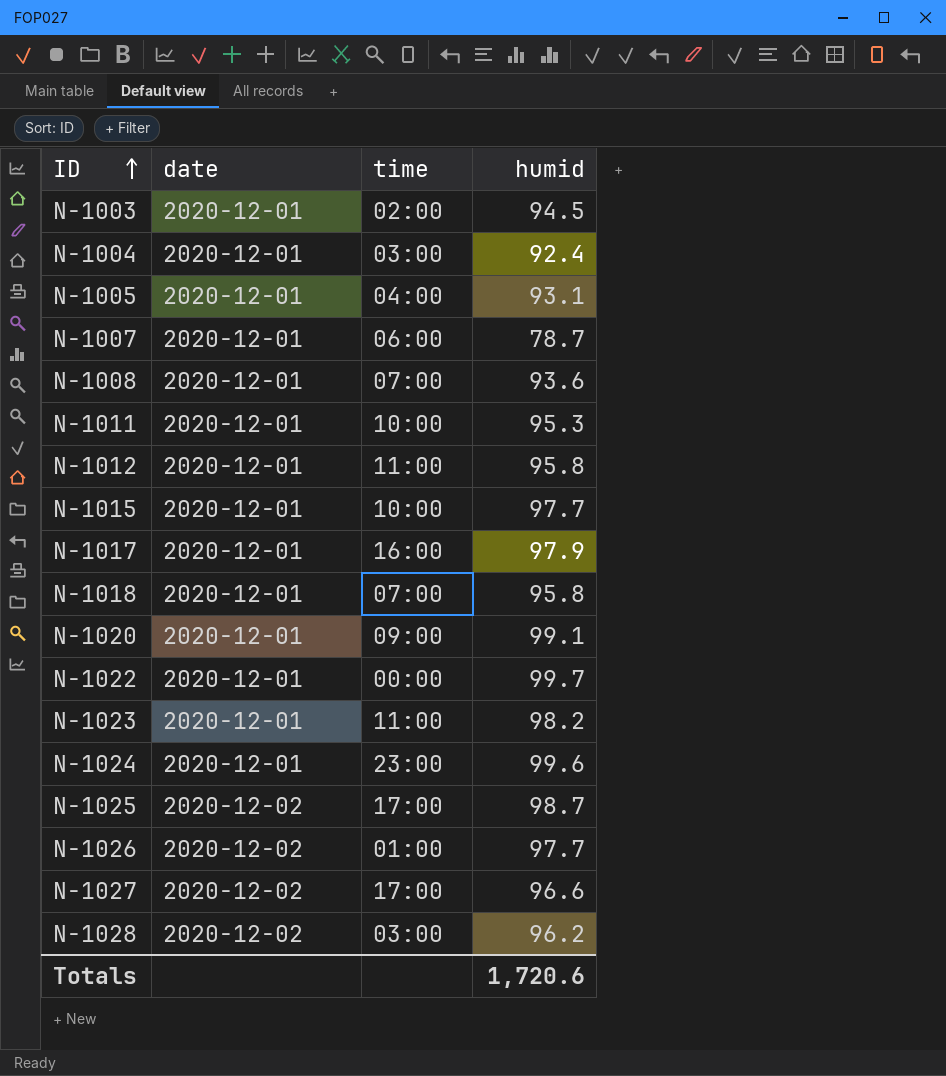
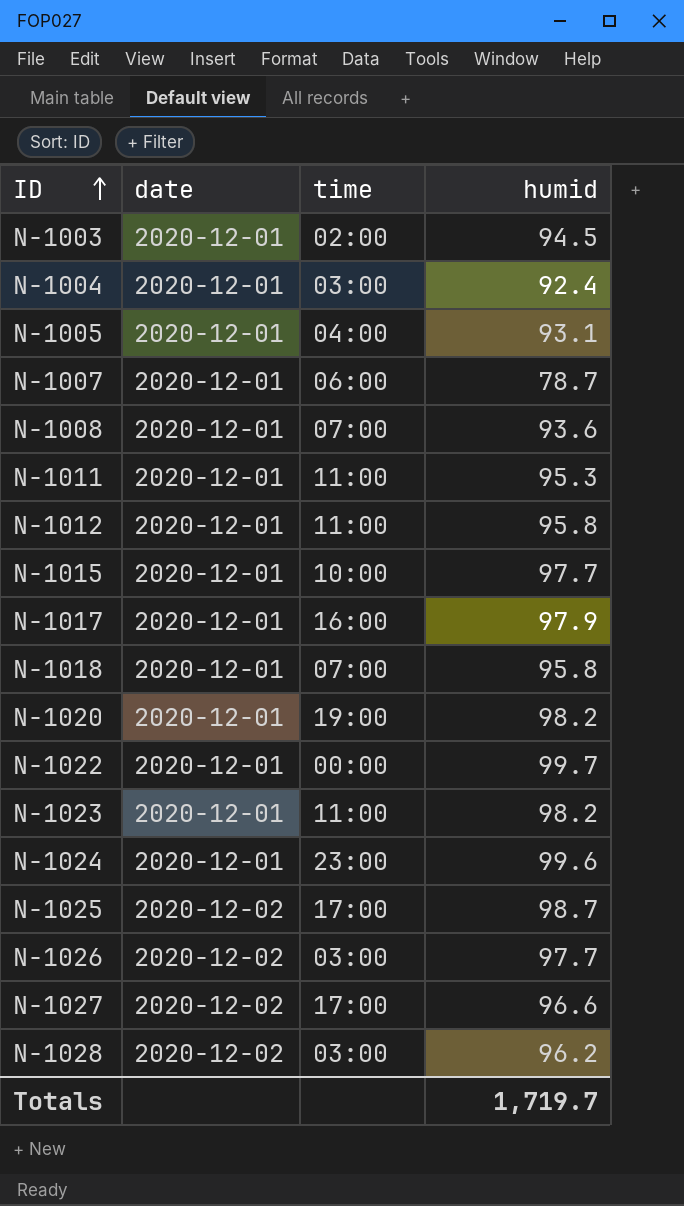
N-1011 | time: 10:00 -> 11:00
N-1020 | time: 09:00 -> 19:00
N-1020 | humid: 99.1 -> 98.2
N-1026 | time: 01:00 -> 03:00
Totals | humid: 1,720.6 -> 1,719.7

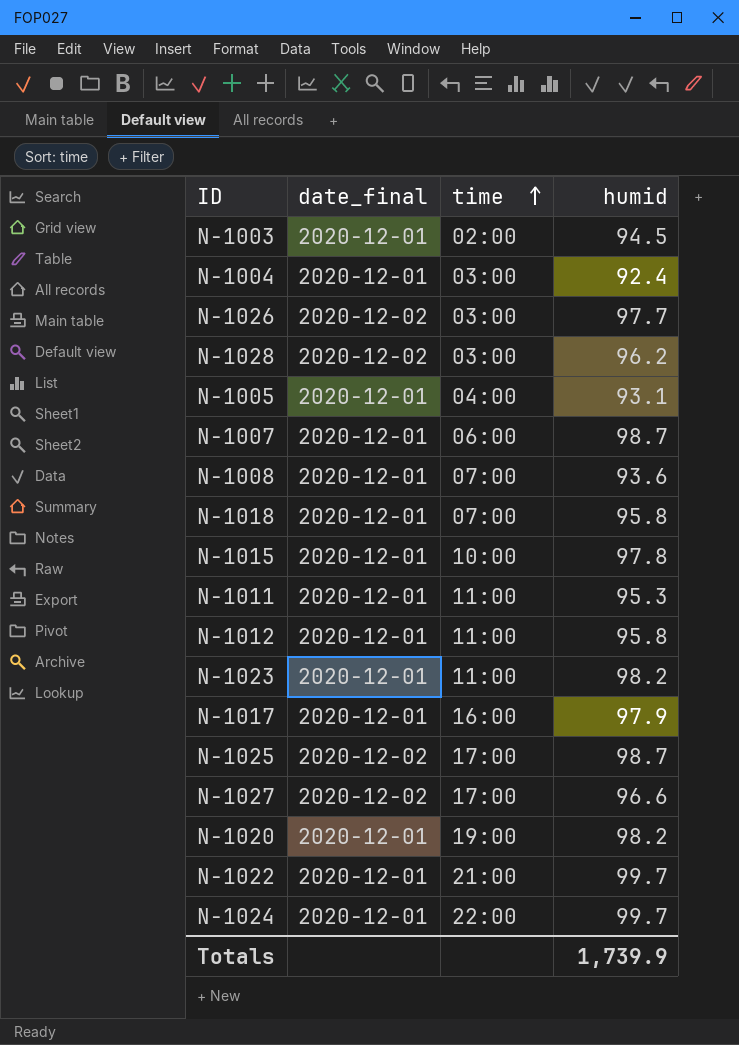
row order: ID ascending -> time ascending
column name: date -> date_final
N-1007 | humid: 78.7 -> 98.7
N-1015 | humid: 97.7 -> 97.8
N-1022 | time: 00:00 -> 21:00
N-1024 | time: 23:00 -> 22:00
N-1024 | humid: 99.6 -> 99.7
Totals | humid: 1,719.7 -> 1,739.9

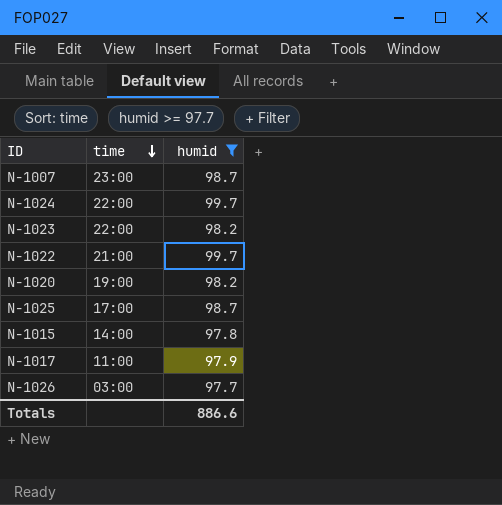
filter: none -> humid >= 97.7
row order: time ascending -> time descending
column date_final | position: 2 -> none
N-1007 | time: 06:00 -> 23:00
N-1023 | time: 11:00 -> 22:00
N-1015 | time: 10:00 -> 14:00
N-1017 | time: 16:00 -> 11:00
Totals | humid: 1,739.9 -> 886.6

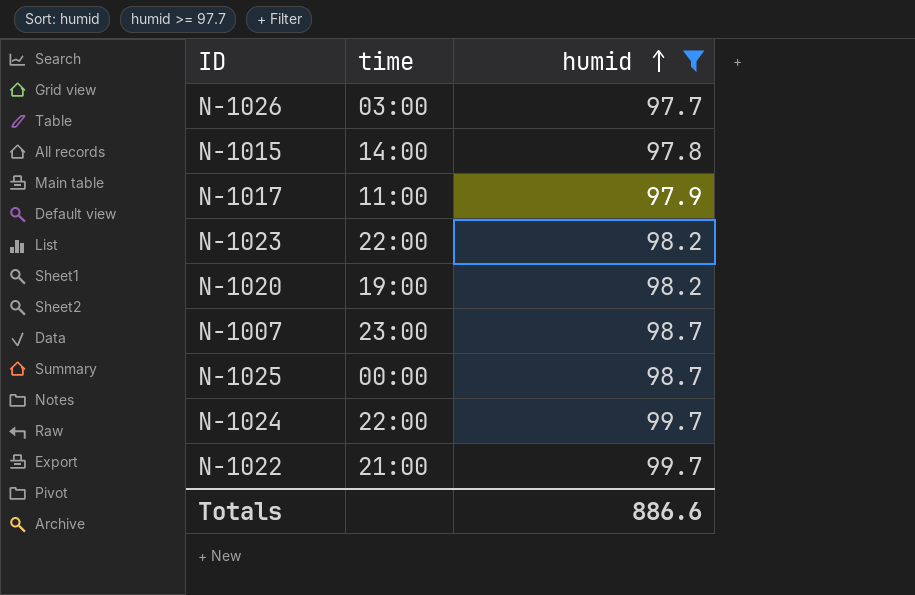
row order: time descending -> humid ascending
N-1025 | time: 17:00 -> 00:00

